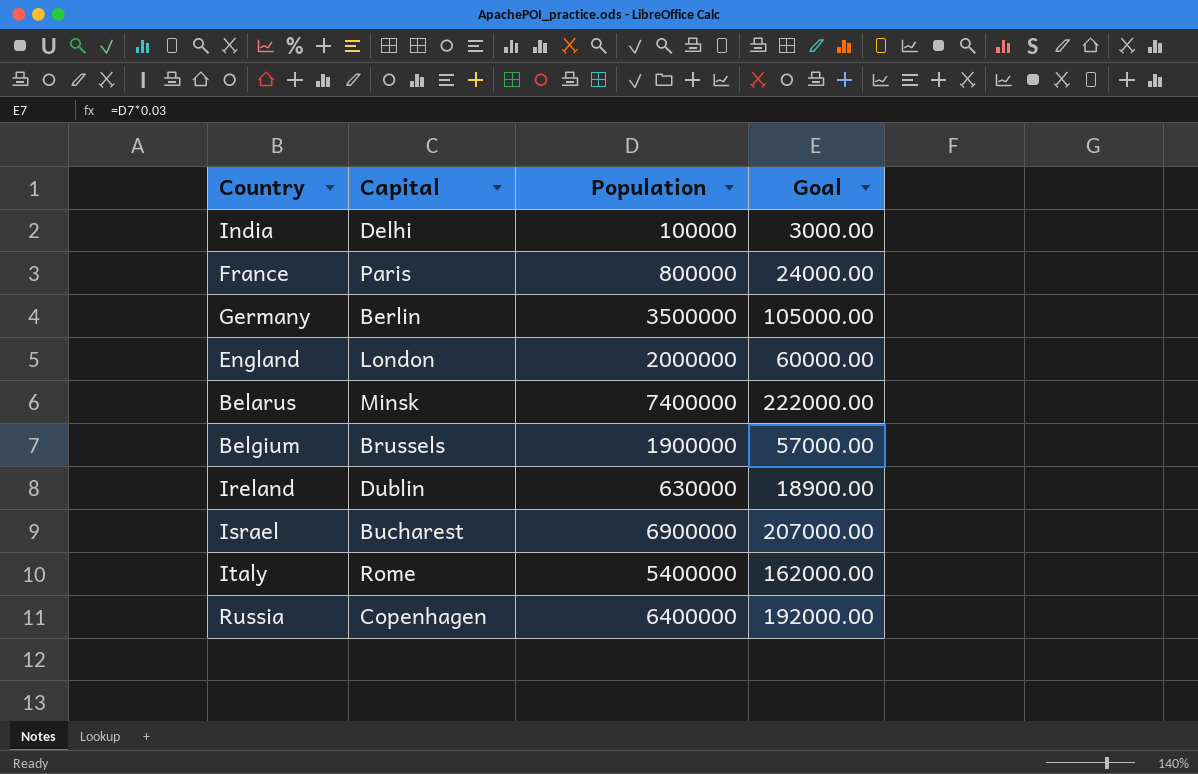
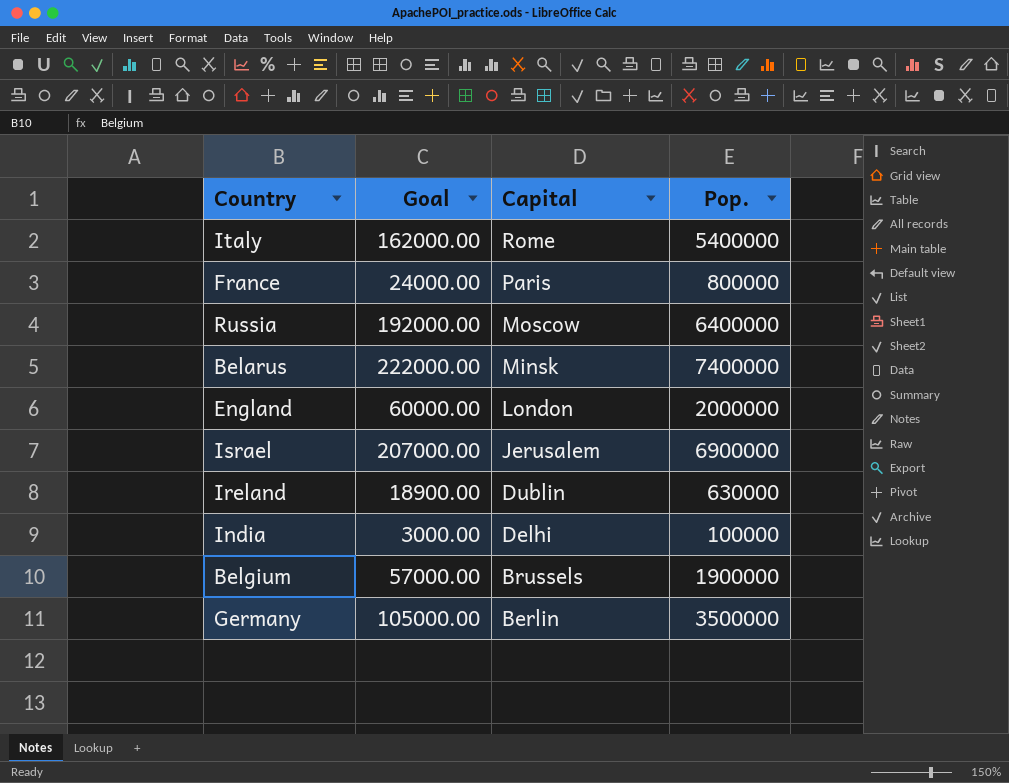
row order: none -> Capital descending
column Goal | position: 4 -> 2
column name: Population -> Pop.
Russia | Capital: Copenhagen -> Moscow
Israel | Capital: Bucharest -> Jerusalem

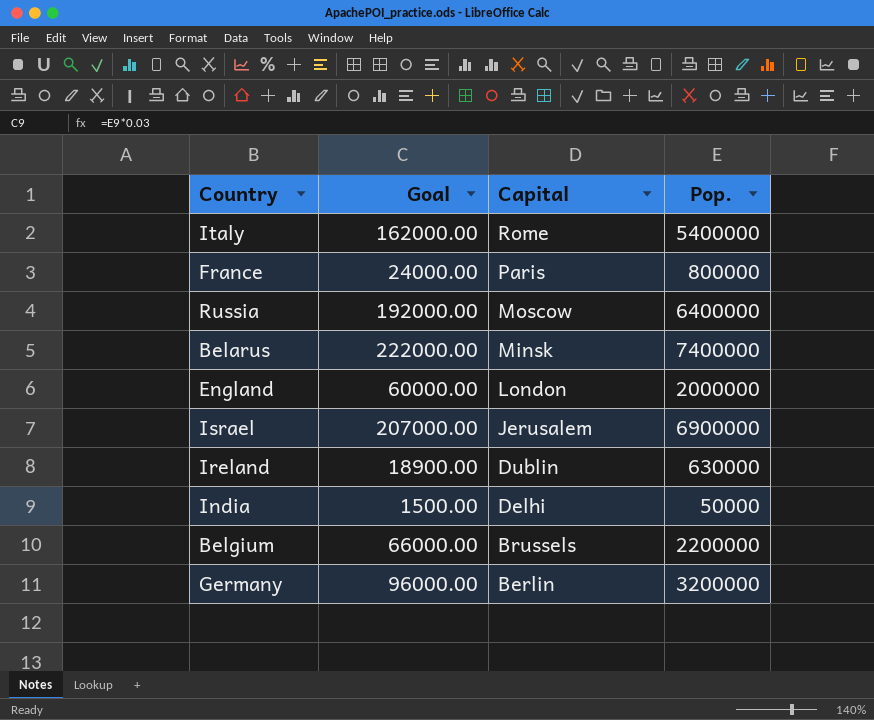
India | Goal: 3000.00 -> 1500.00
India | Pop.: 100000 -> 50000
Belgium | Goal: 57000.00 -> 66000.00
Belgium | Pop.: 1900000 -> 2200000
Germany | Goal: 105000.00 -> 96000.00
Germany | Pop.: 3500000 -> 3200000

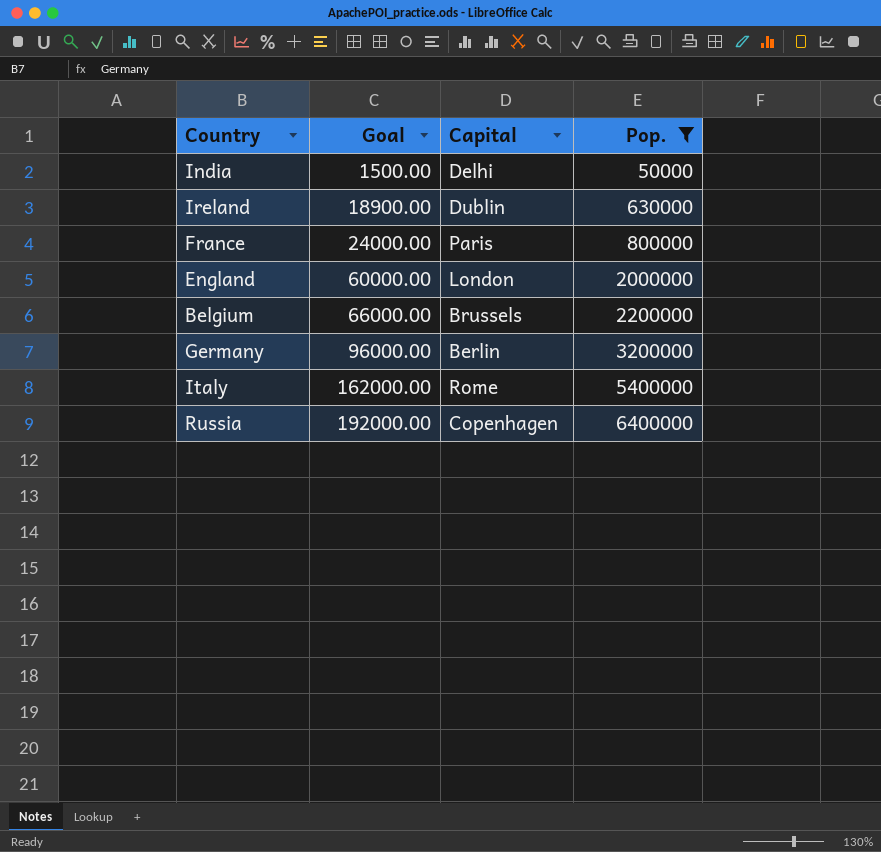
filter: none -> Pop. <= 6400000
row order: Capital descending -> Goal ascending
Russia | Capital: Moscow -> Copenhagen

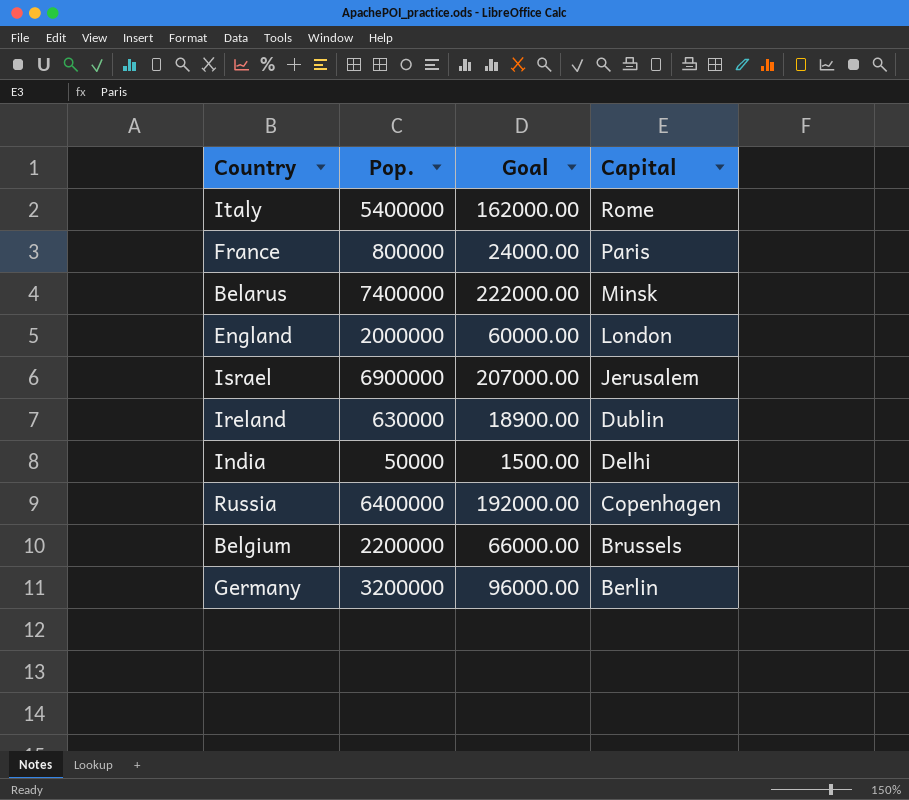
filter: Pop. <= 6400000 -> none
row order: Goal ascending -> Capital descending
column Pop. | position: 4 -> 2

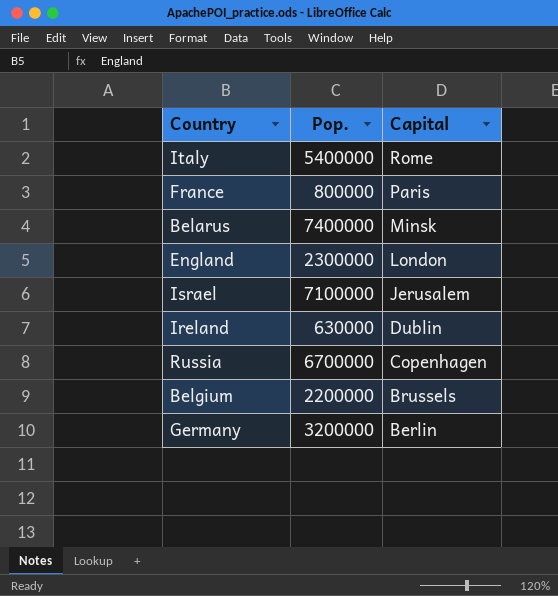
column Goal | formula: [Pop.] * 0.03 -> none
row India: 50000 | 1500.00 | Delhi -> none
England | Pop.: 2000000 -> 2300000
Israel | Pop.: 6900000 -> 7100000
Russia | Pop.: 6400000 -> 6700000

